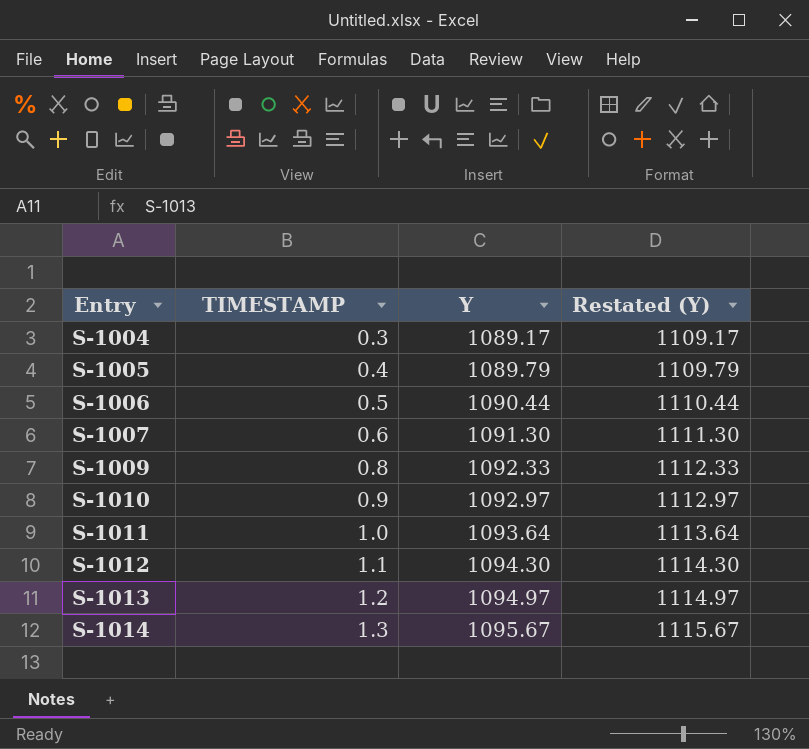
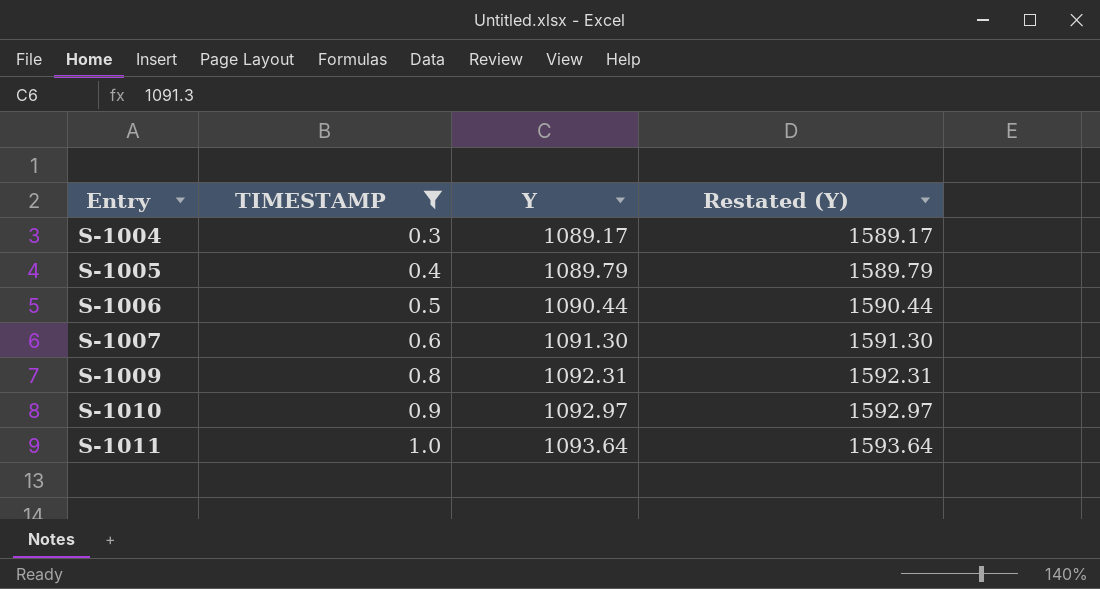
filter: none -> TIMESTAMP <= 1.0
column Restated (Y) | formula: [Y] + 20 -> [Y] + 500
S-1009 | Y: 1092.33 -> 1092.31

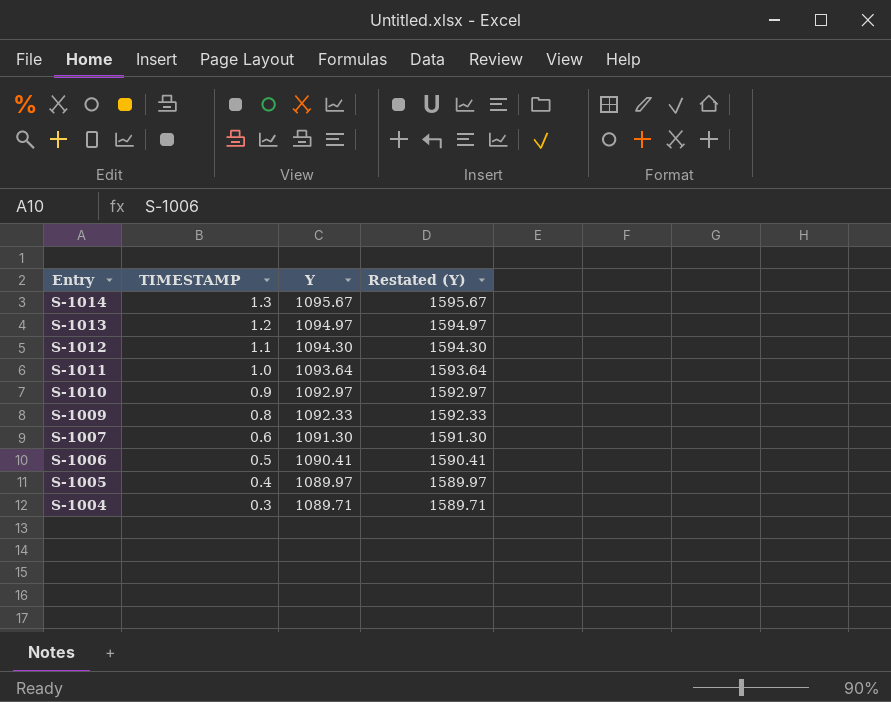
filter: TIMESTAMP <= 1.0 -> none
row order: Entry ascending -> Entry descending
S-1009 | Y: 1092.31 -> 1092.33
S-1009 | Restated (Y): 1592.31 -> 1592.33
S-1006 | Y: 1090.44 -> 1090.41
S-1006 | Restated (Y): 1590.44 -> 1590.41
S-1005 | Y: 1089.79 -> 1089.97
S-1005 | Restated (Y): 1589.79 -> 1589.97
S-1004 | Y: 1089.17 -> 1089.71
S-1004 | Restated (Y): 1589.17 -> 1589.71

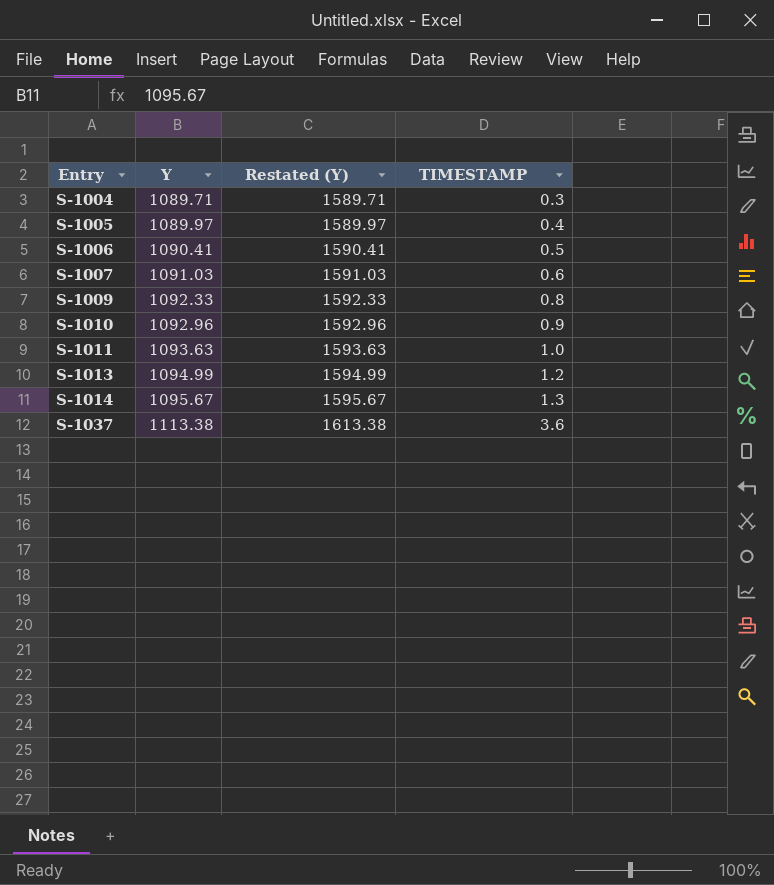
row order: Entry descending -> Entry ascending
column TIMESTAMP | position: 2 -> 4
row S-1012: 1.1 | 1094.30 | 1594.30 -> none
S-1007 | Y: 1091.30 -> 1091.03
S-1007 | Restated (Y): 1591.30 -> 1591.03
S-1010 | Y: 1092.97 -> 1092.96
S-1010 | Restated (Y): 1592.97 -> 1592.96
S-1011 | Y: 1093.64 -> 1093.63
S-1011 | Restated (Y): 1593.64 -> 1593.63
S-1013 | Y: 1094.97 -> 1094.99
S-1013 | Restated (Y): 1594.97 -> 1594.99
row S-1037: none -> 1113.38 | 1613.38 | 3.6

